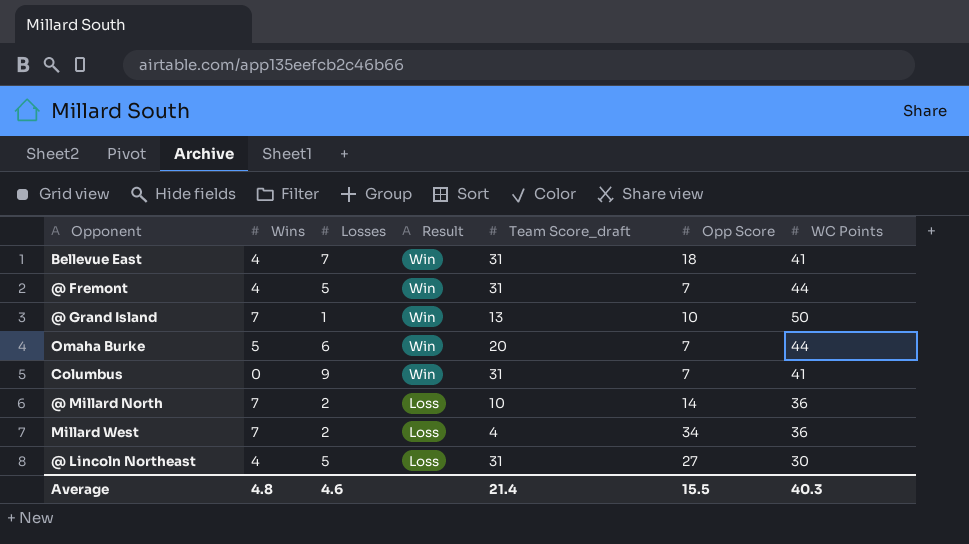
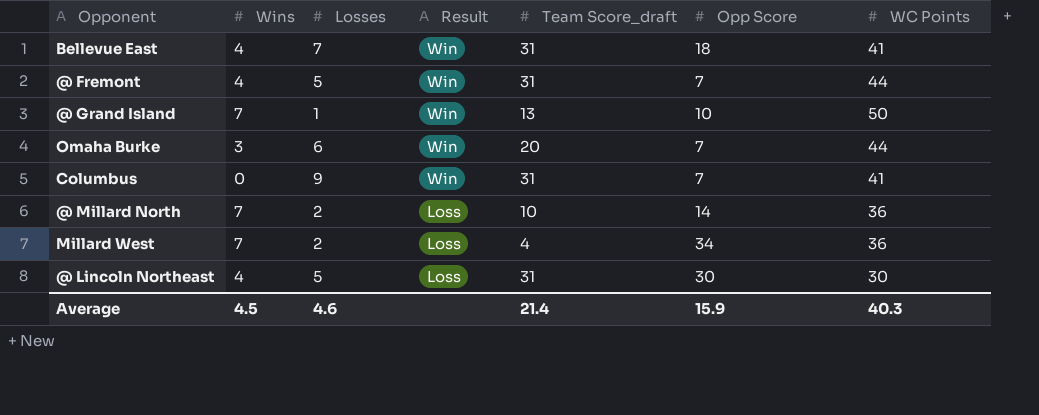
Omaha Burke | Wins: 5 -> 3
@ Lincoln Northeast | Opp Score: 27 -> 30
Average | Wins: 4.8 -> 4.5
Average | Opp Score: 15.5 -> 15.9

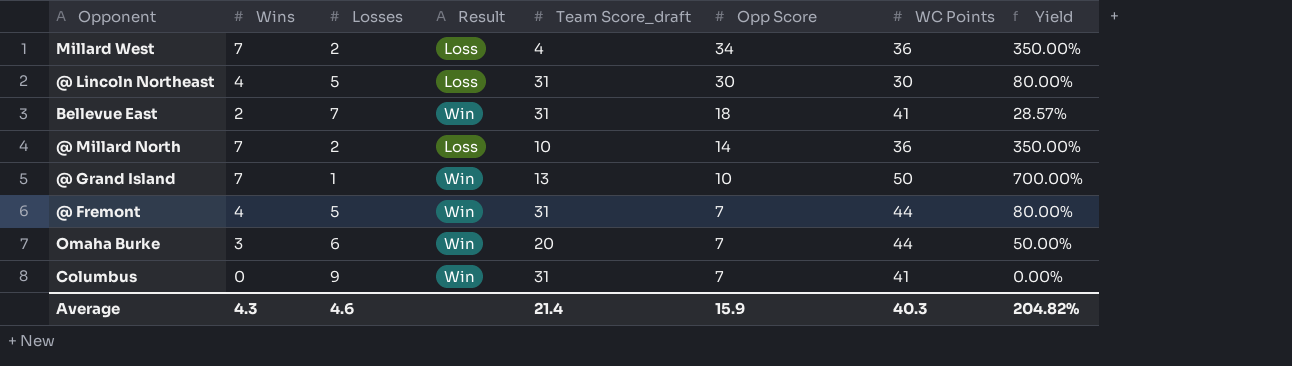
row order: Result descending -> Opp Score descending
column Yield | formula: none -> [Wins] / [Losses]
Bellevue East | Wins: 4 -> 2
Average | Wins: 4.5 -> 4.3

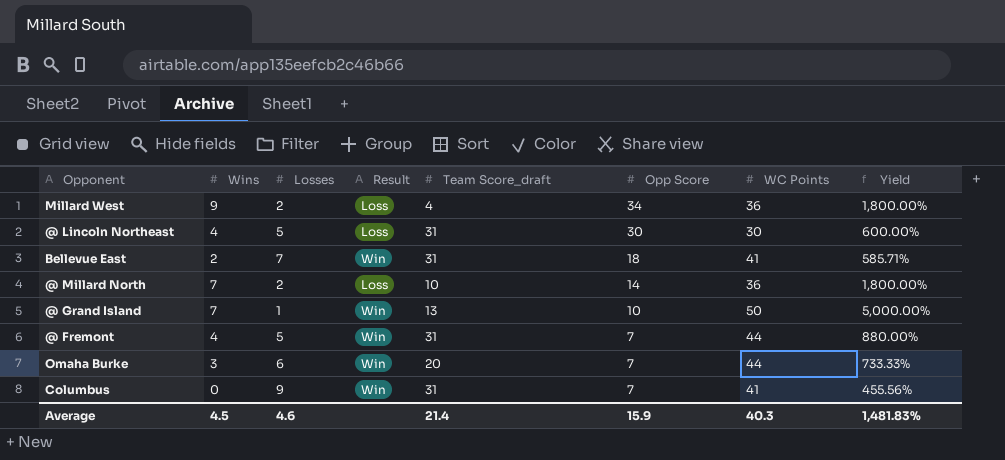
column Yield | formula: [Wins] / [Losses] -> [WC Points] / [Losses]
Millard West | Wins: 7 -> 9
Average | Wins: 4.3 -> 4.5
Average | Yield: 204.82% -> 1,481.83%

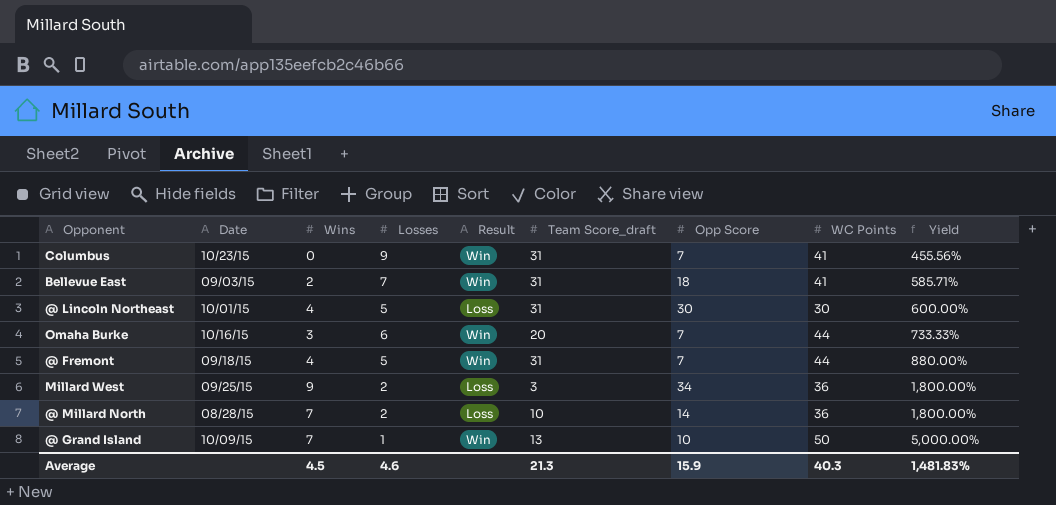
row order: Opp Score descending -> Yield ascending
column Date | position: none -> 2
Millard West | Team Score_draft: 4 -> 3
Average | Team Score_draft: 21.4 -> 21.3

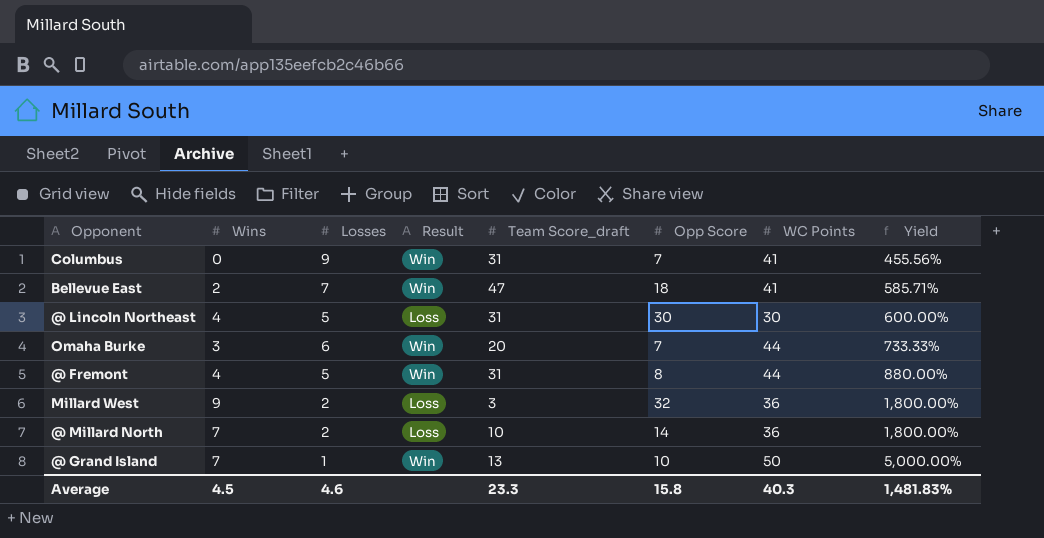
column Date | position: 2 -> none
Bellevue East | Team Score_draft: 31 -> 47
@ Fremont | Opp Score: 7 -> 8
Millard West | Opp Score: 34 -> 32
Average | Team Score_draft: 21.3 -> 23.3
Average | Opp Score: 15.9 -> 15.8

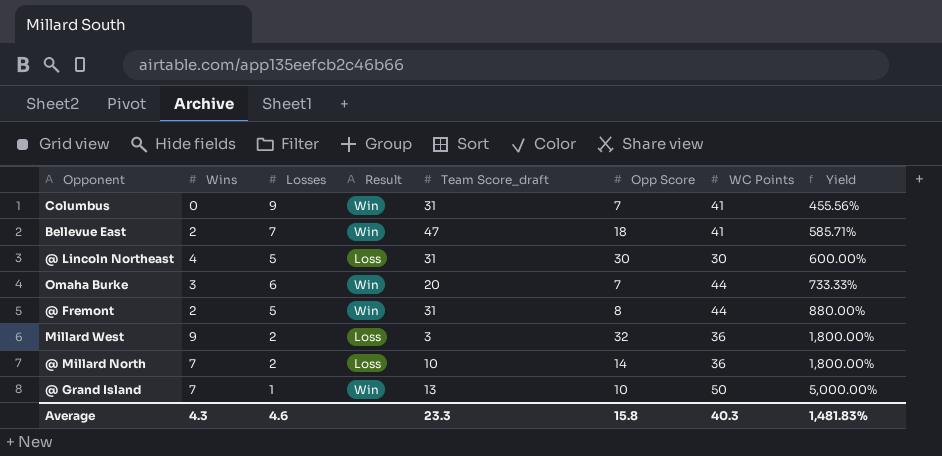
@ Fremont | Wins: 4 -> 2
Average | Wins: 4.5 -> 4.3

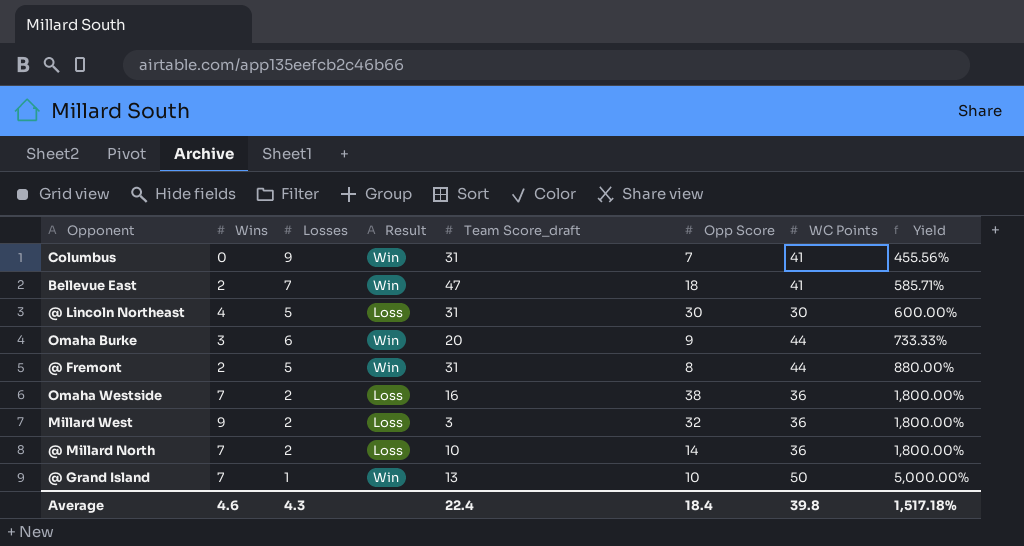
Omaha Burke | Opp Score: 7 -> 9
row Omaha Westside: none -> 7 | 2 | Loss | 16 | 38 | 36 | 1,800.00%
Average | Wins: 4.3 -> 4.6
Average | Losses: 4.6 -> 4.3
Average | Team Score_draft: 23.3 -> 22.4
Average | Opp Score: 15.8 -> 18.4
Average | WC Points: 40.3 -> 39.8
Average | Yield: 1,481.83% -> 1,517.18%

